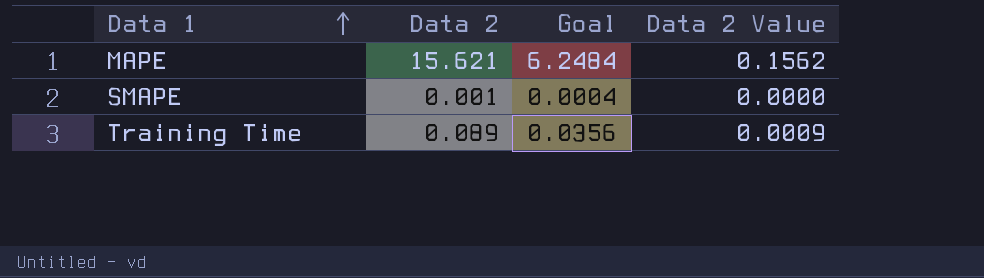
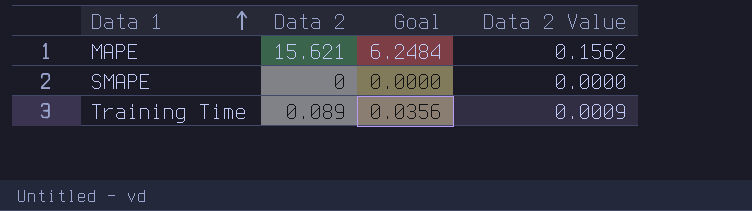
SMAPE | Data 2: 0.001 -> 0
SMAPE | Goal: 0.0004 -> 0.0000

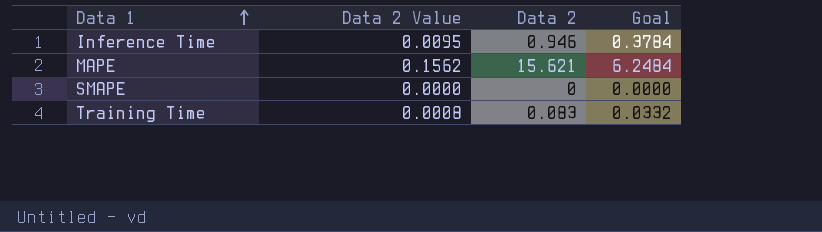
column Data 2 Value | position: 4 -> 2
row Inference Time: none -> 0.0095 | 0.946 | 0.3784
Training Time | Data 2 Value: 0.0009 -> 0.0008
Training Time | Data 2: 0.089 -> 0.083
Training Time | Goal: 0.0356 -> 0.0332

